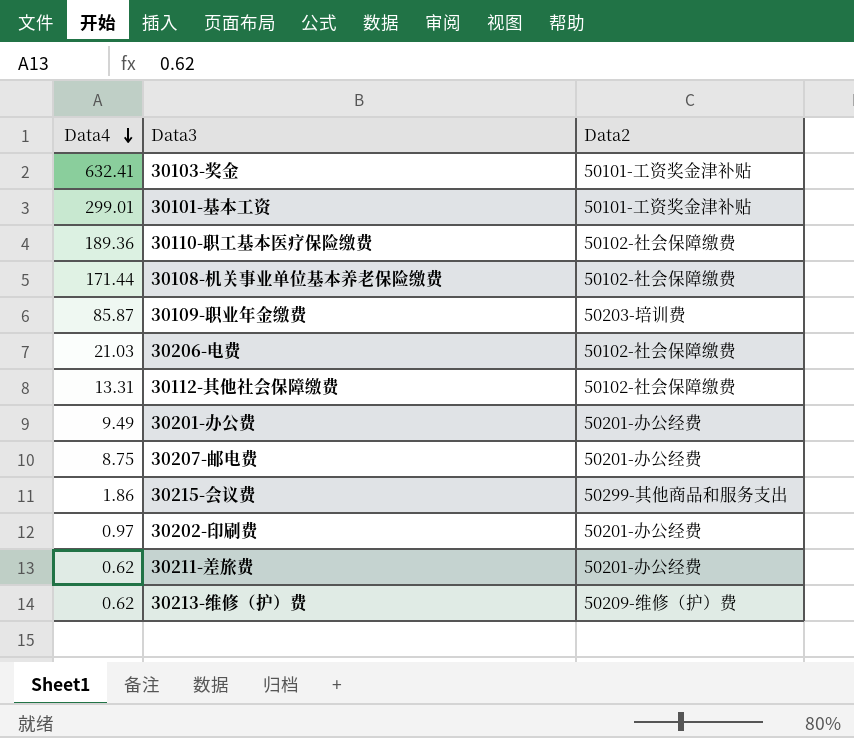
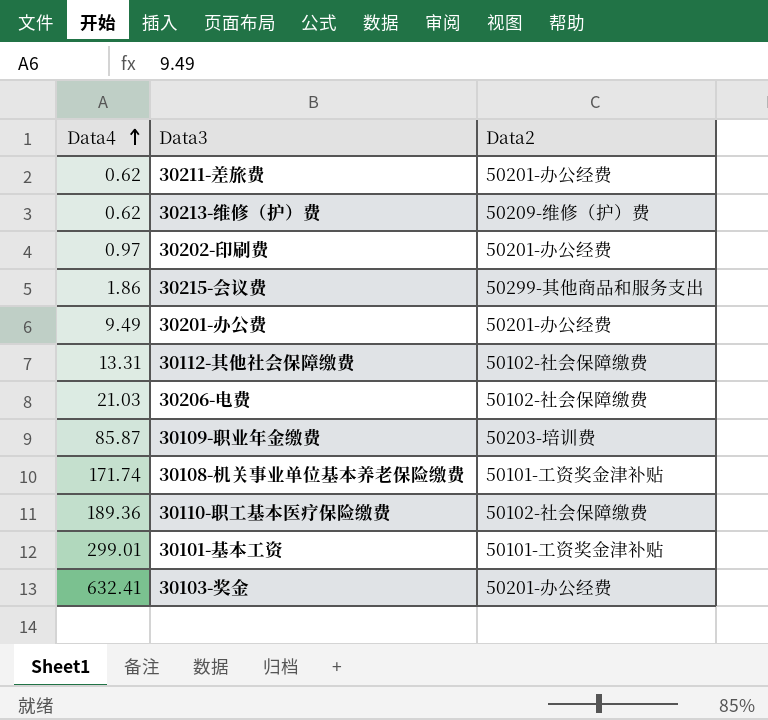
row order: Data4 descending -> Data4 ascending
row 30207-邮电费: 8.75 | 50201-办公经费 -> none
30108-机关事业单位基本养老保险缴费 | Data4: 171.44 -> 171.74
30108-机关事业单位基本养老保险缴费 | Data2: 50102-社会保障缴费 -> 50101-工资奖金津补贴
30103-奖金 | Data2: 50101-工资奖金津补贴 -> 50201-办公经费

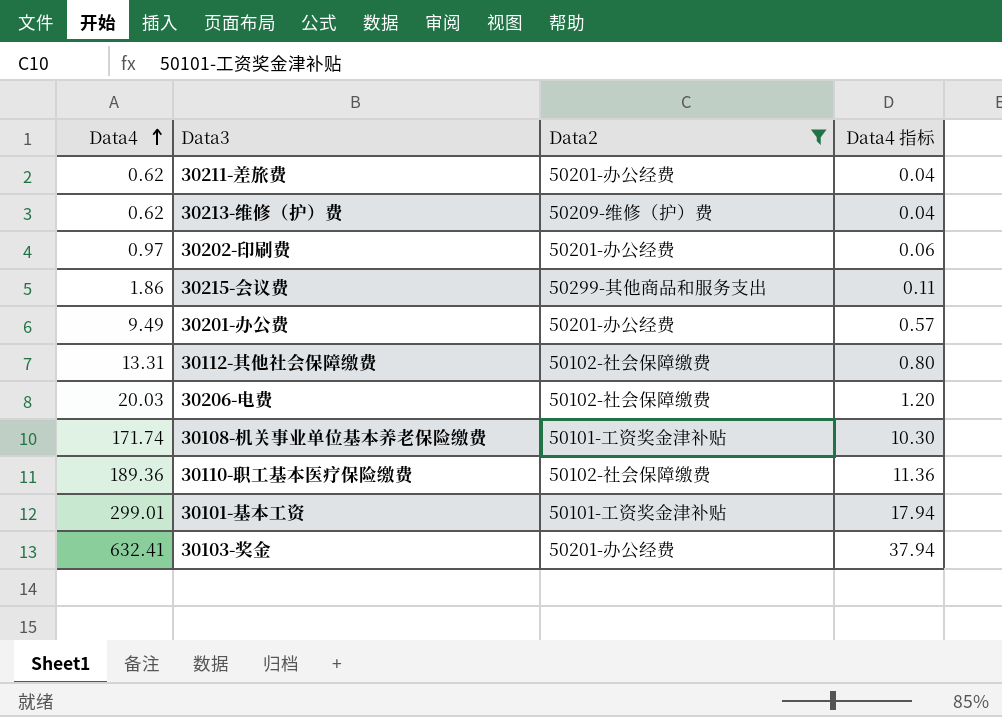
filter: none -> Data2 != 50203-培训费
column Data4 指标 | formula: none -> [Data4] * 0.06
30206-电费 | Data4: 21.03 -> 20.03

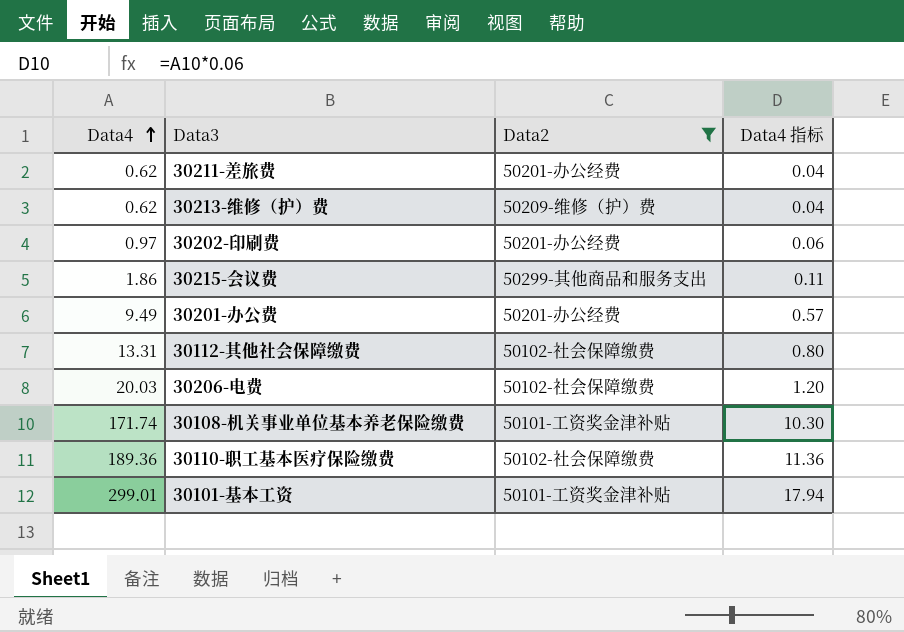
row 30103-奖金: 632.41 | 50201-办公经费 | 37.94 -> none

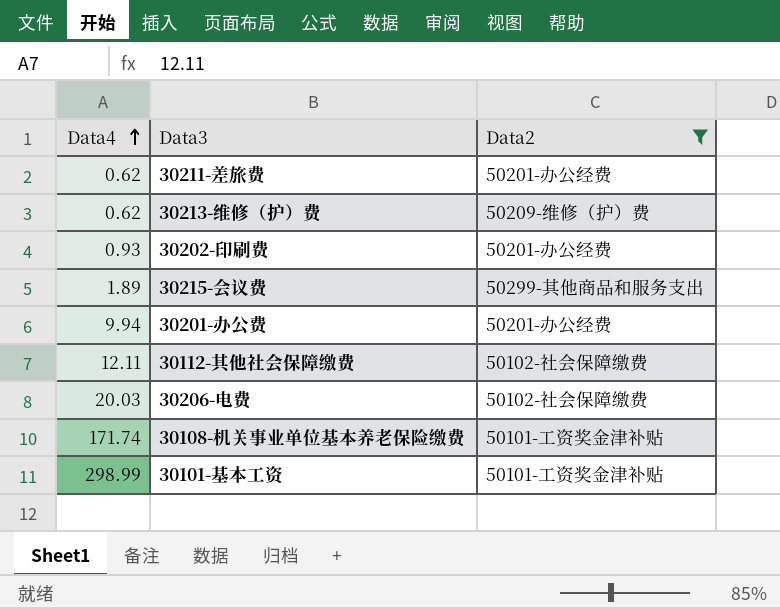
column Data4 指标 | formula: [Data4] * 0.06 -> none
row 30110-职工基本医疗保险缴费: 189.36 | 50102-社会保障缴费 | 11.36 -> none
30202-印刷费 | Data4: 0.97 -> 0.93
30215-会议费 | Data4: 1.86 -> 1.89
30201-办公费 | Data4: 9.49 -> 9.94
30112-其他社会保障缴费 | Data4: 13.31 -> 12.11
30101-基本工资 | Data4: 299.01 -> 298.99

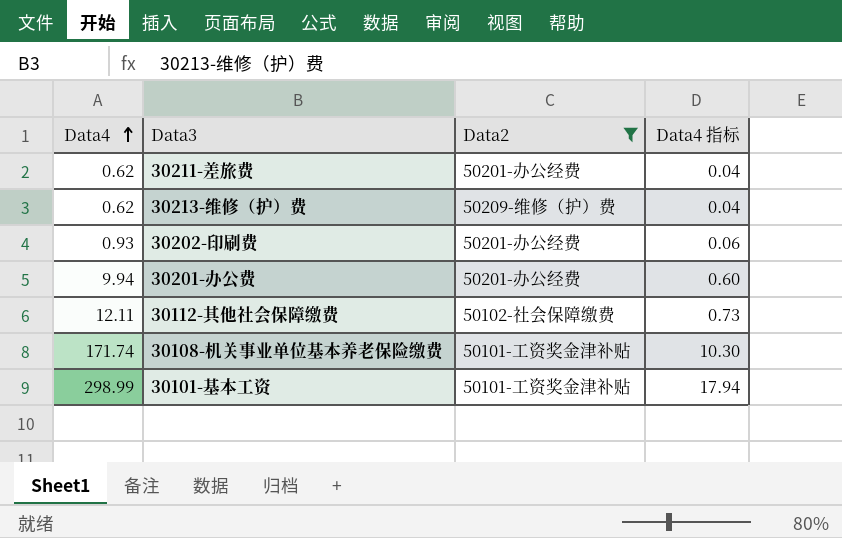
column Data4 指标 | formula: none -> [Data4] * 0.06
row 30215-会议费: 1.89 | 50299-其他商品和服务支出 -> none
row 30206-电费: 20.03 | 50102-社会保障缴费 -> none

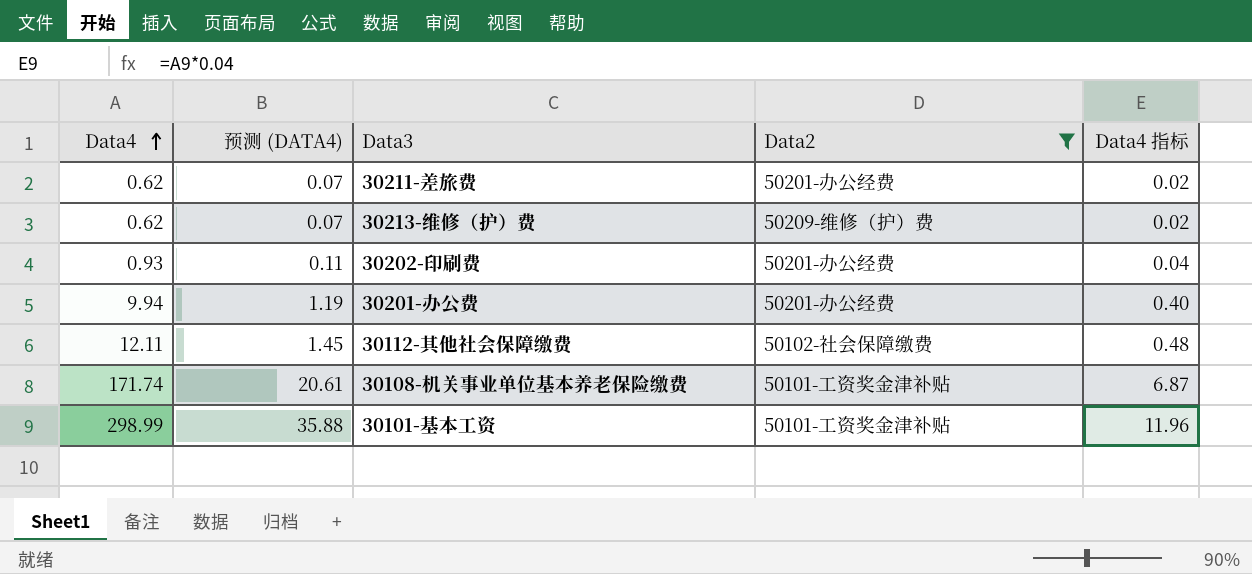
column 预测 (DATA4) | formula: none -> [Data4] * 0.12
column Data4 指标 | formula: [Data4] * 0.06 -> [Data4] * 0.04

